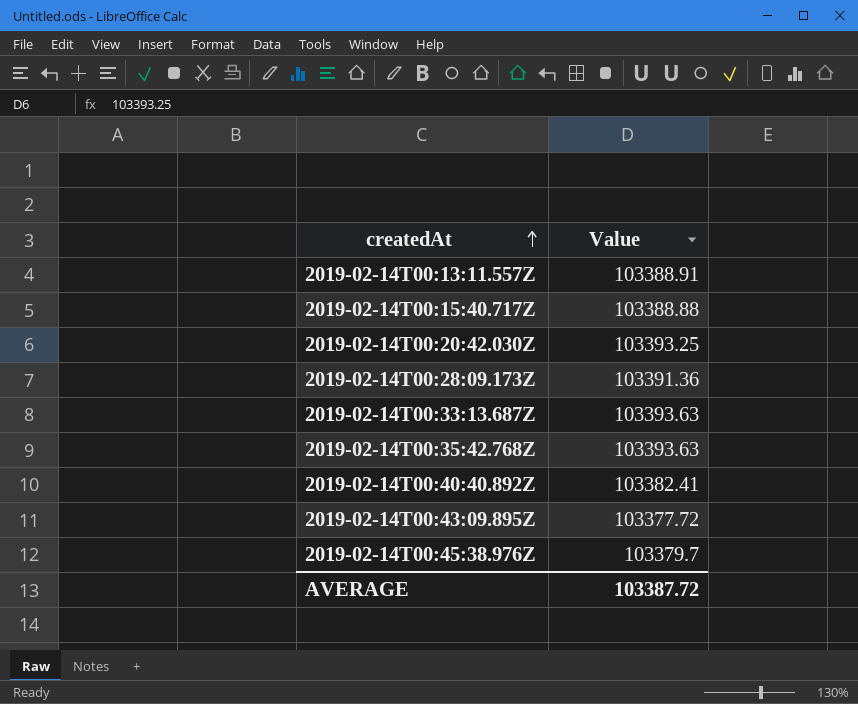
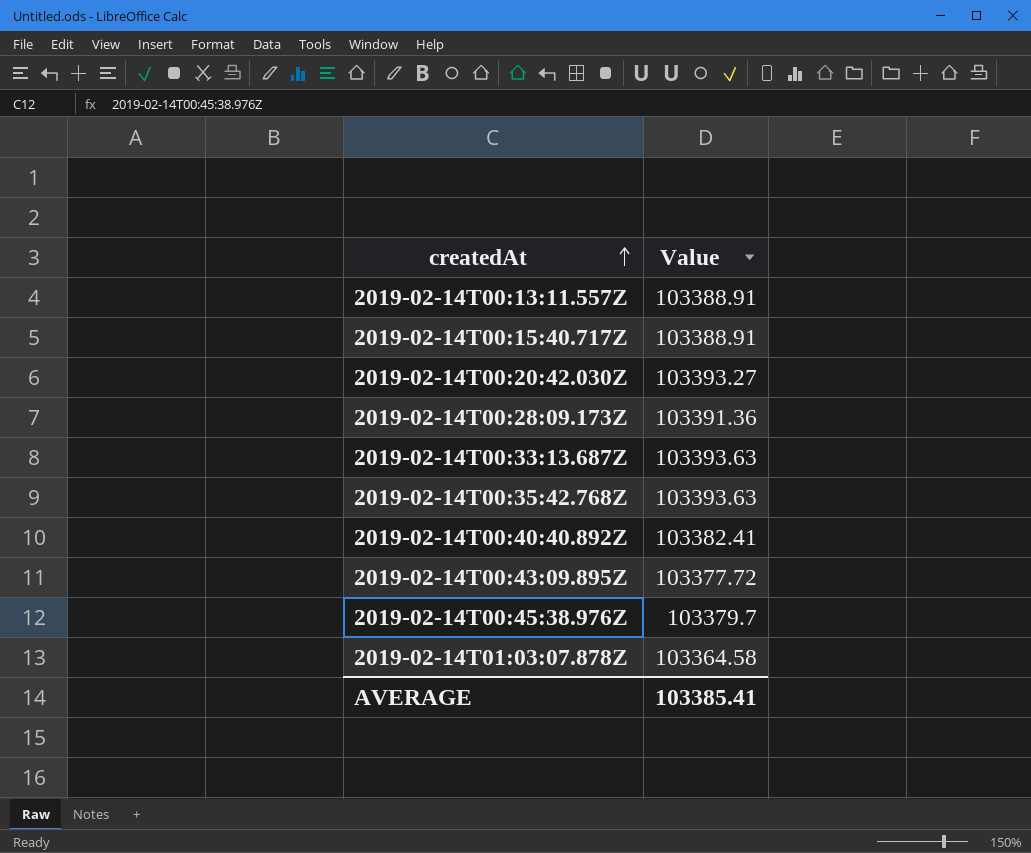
2019-02-14T00:15:40.717Z | Value: 103388.88 -> 103388.91
2019-02-14T00:20:42.030Z | Value: 103393.25 -> 103393.27
row 2019-02-14T01:03:07.878Z: none -> 103364.58
AVERAGE | Value: 103387.72 -> 103385.41

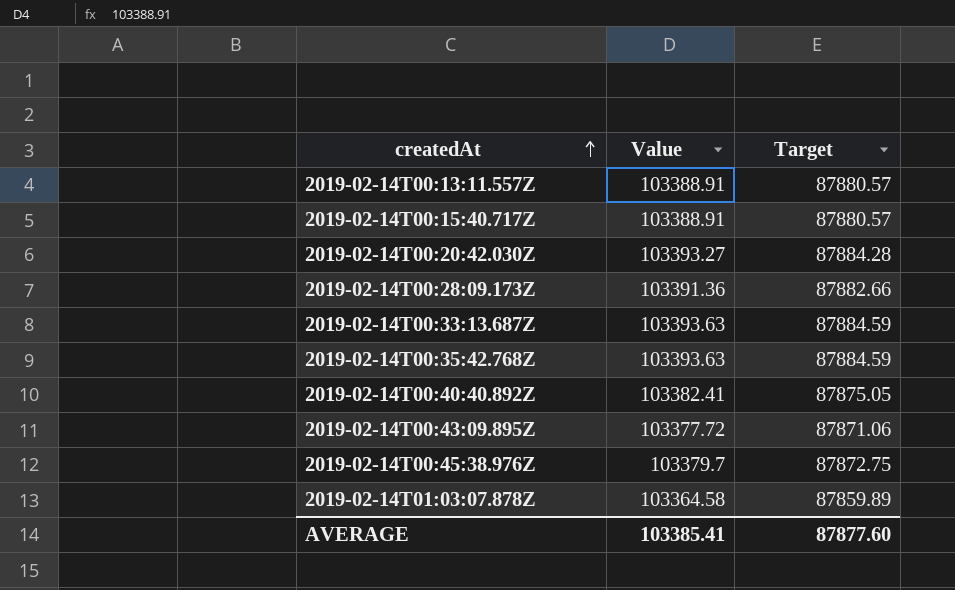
column Target | formula: none -> [Value] * 0.85

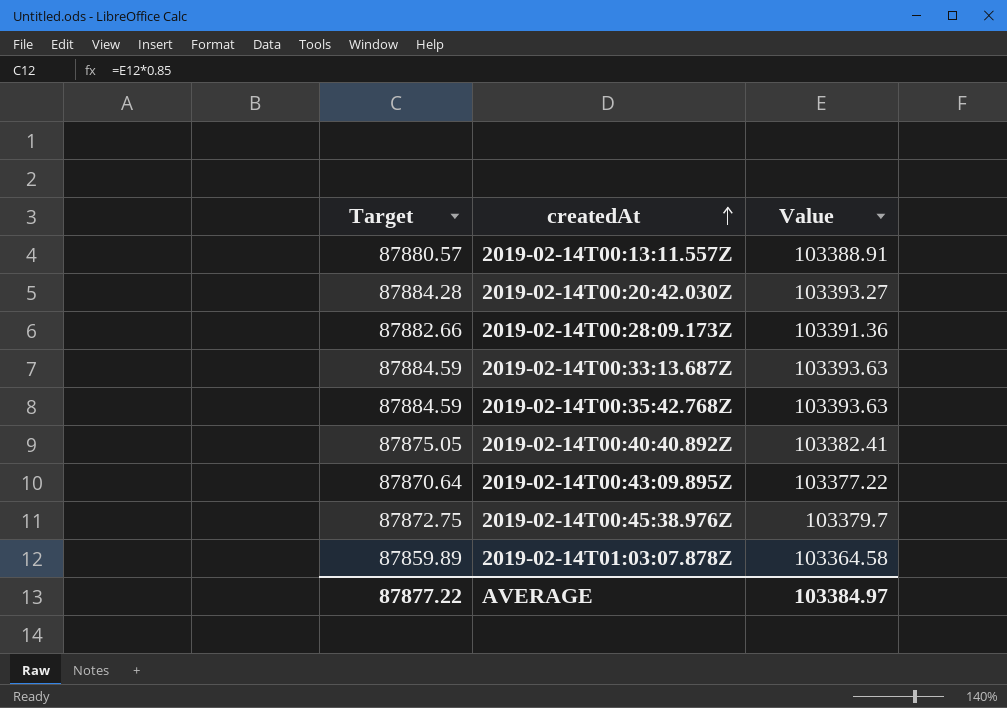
column Target | position: 3 -> 1
row 2019-02-14T00:15:40.717Z: 103388.91 | 87880.57 -> none
2019-02-14T00:43:09.895Z | Target: 87871.06 -> 87870.64
2019-02-14T00:43:09.895Z | Value: 103377.72 -> 103377.22
AVERAGE | Target: 87877.60 -> 87877.22
AVERAGE | Value: 103385.41 -> 103384.97

